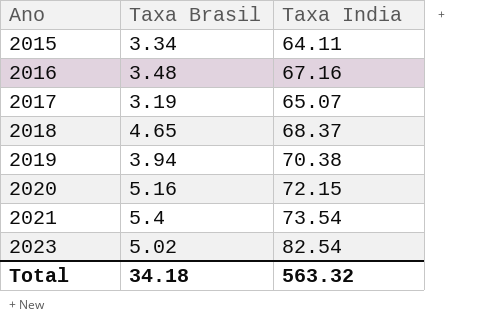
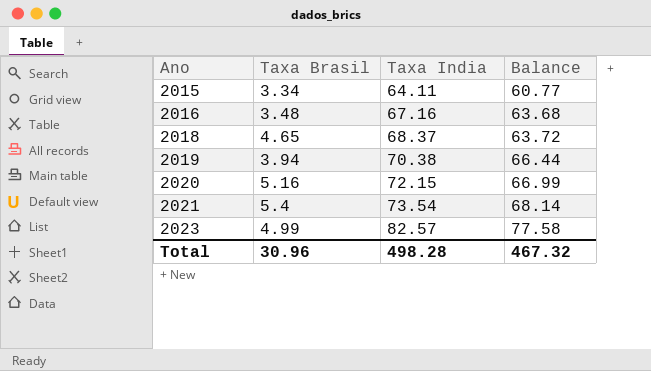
column Balance | formula: none -> [Taxa India] - [Taxa Brasil]
row 2017: 3.19 | 65.07 -> none
2023 | Taxa Brasil: 5.02 -> 4.99
2023 | Taxa India: 82.54 -> 82.57
Total | Taxa Brasil: 34.18 -> 30.96
Total | Taxa India: 563.32 -> 498.28

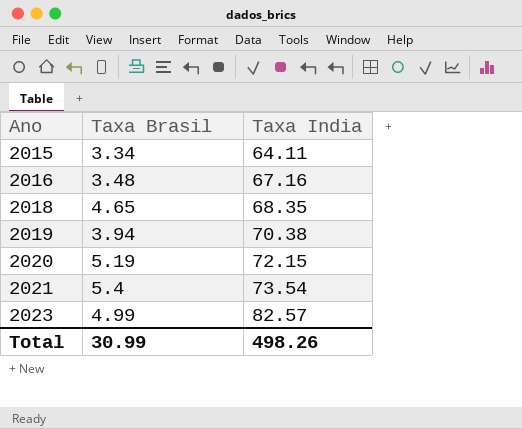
column Balance | formula: [Taxa India] - [Taxa Brasil] -> none
2018 | Taxa India: 68.37 -> 68.35
2020 | Taxa Brasil: 5.16 -> 5.19
Total | Taxa Brasil: 30.96 -> 30.99
Total | Taxa India: 498.28 -> 498.26

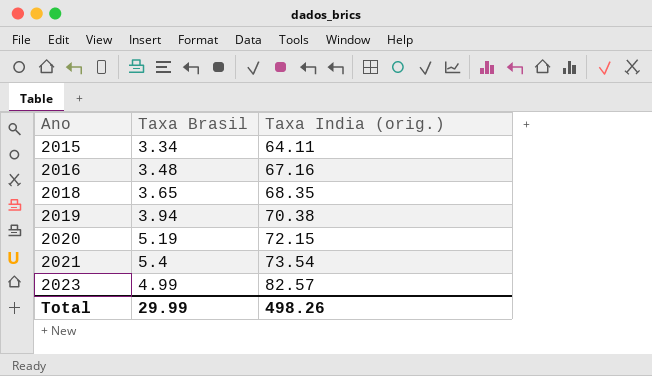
column name: Taxa India -> Taxa India (orig.)
2018 | Taxa Brasil: 4.65 -> 3.65
Total | Taxa Brasil: 30.99 -> 29.99

